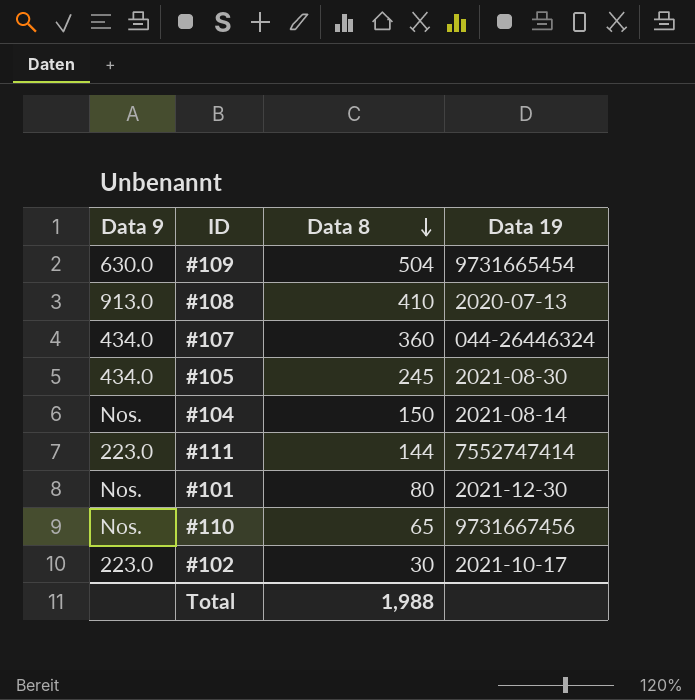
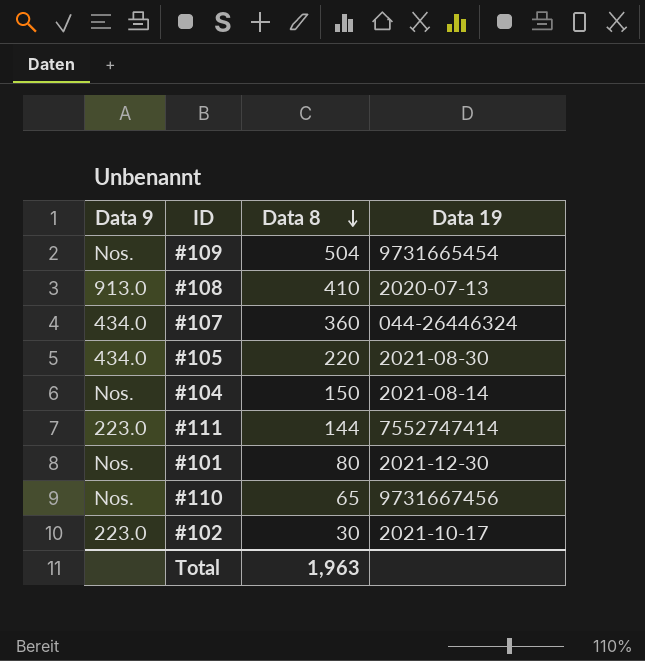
#109 | Data 9: 630.0 -> Nos.
#105 | Data 8: 245 -> 220
Total | Data 8: 1,988 -> 1,963

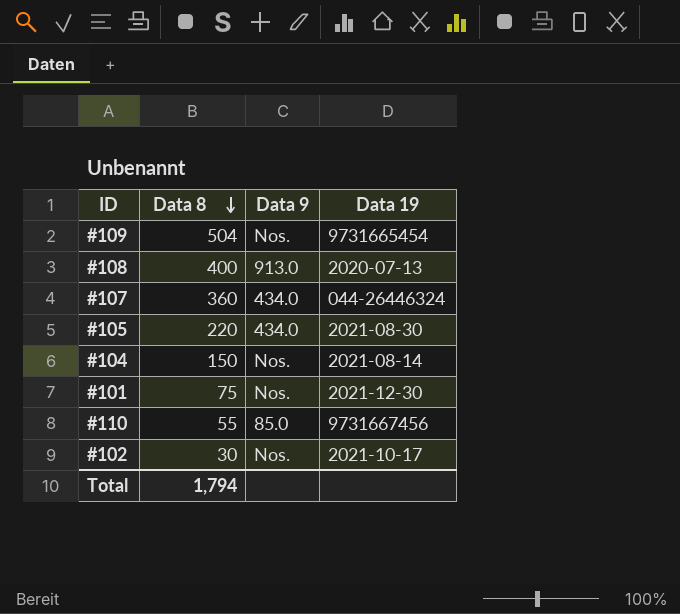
column Data 9 | position: 1 -> 3
row #111: 223.0 | 144 | 7552747414 -> none
#108 | Data 8: 410 -> 400
#101 | Data 8: 80 -> 75
#110 | Data 8: 65 -> 55
#110 | Data 9: Nos. -> 85.0
#102 | Data 9: 223.0 -> Nos.
Total | Data 8: 1,963 -> 1,794

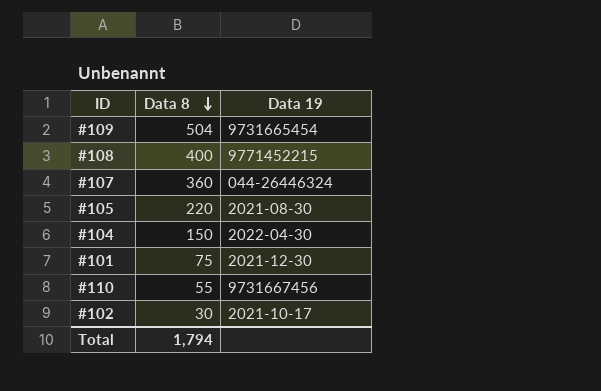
column Data 9 | position: 3 -> none
#108 | Data 19: 2020-07-13 -> 9771452215
#104 | Data 19: 2021-08-14 -> 2022-04-30

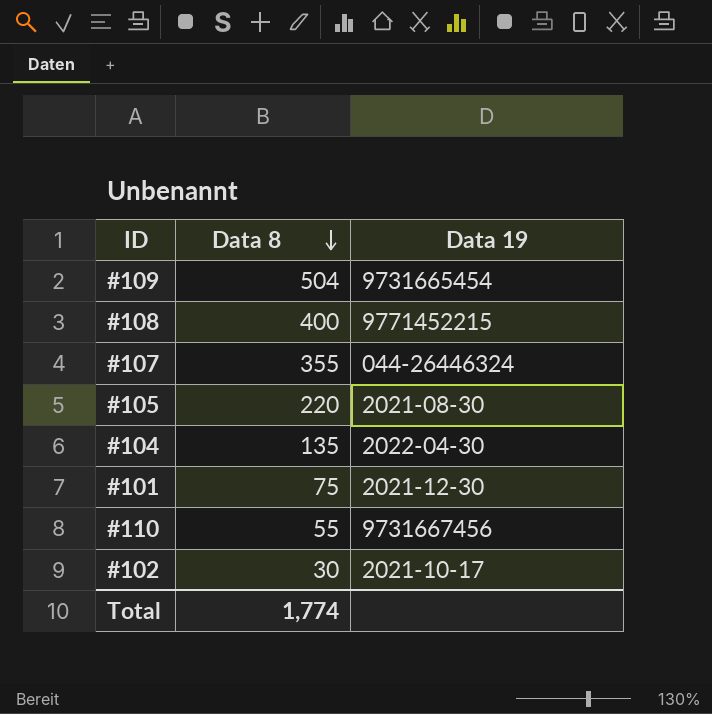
#107 | Data 8: 360 -> 355
#104 | Data 8: 150 -> 135
Total | Data 8: 1,794 -> 1,774

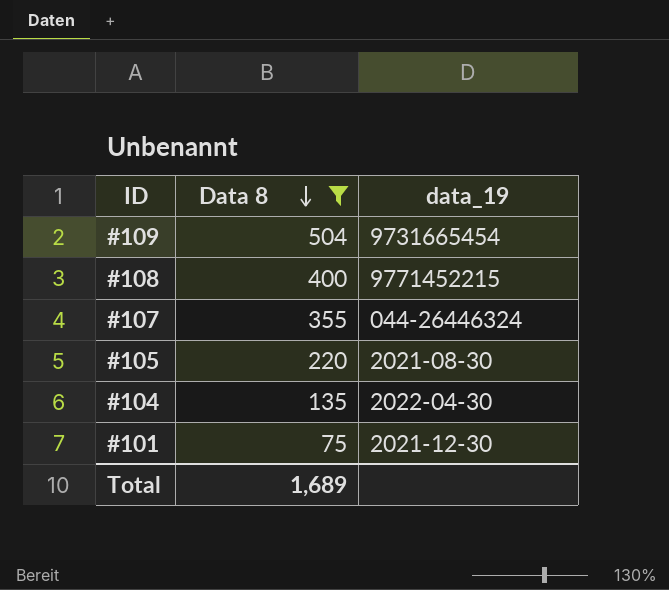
filter: none -> Data 8 >= 75
column name: Data 19 -> data_19
Total | Data 8: 1,774 -> 1,689

